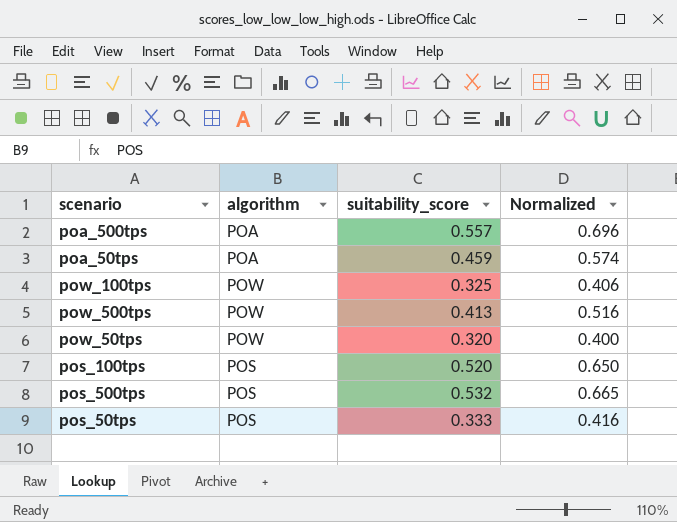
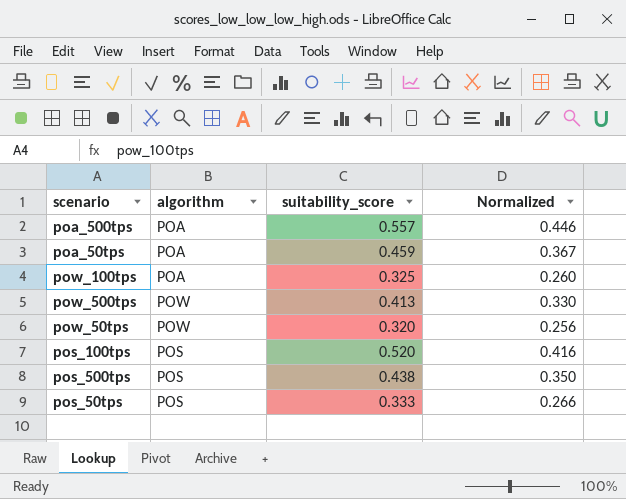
column Normalized | formula: [suitability_score] * 1.25 -> [suitability_score] * 0.8
pow_100tps | algorithm: POW -> POA
pos_500tps | suitability_score: 0.532 -> 0.438

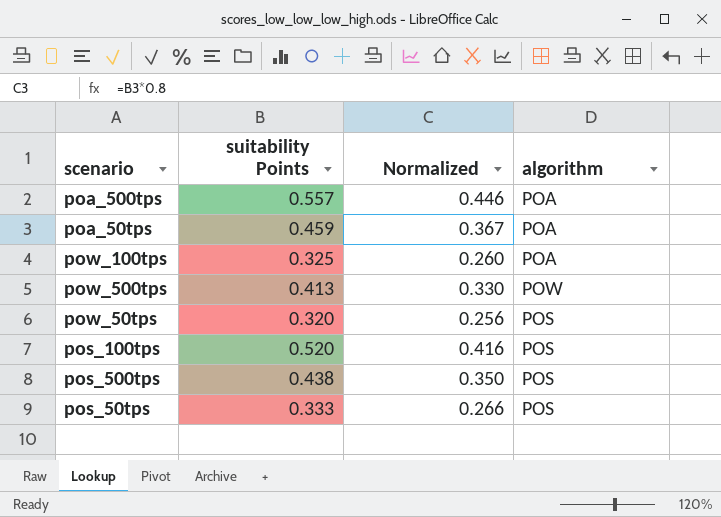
column name: suitability_score -> suitability Points
column algorithm | position: 2 -> 4
pow_50tps | algorithm: POW -> POS

